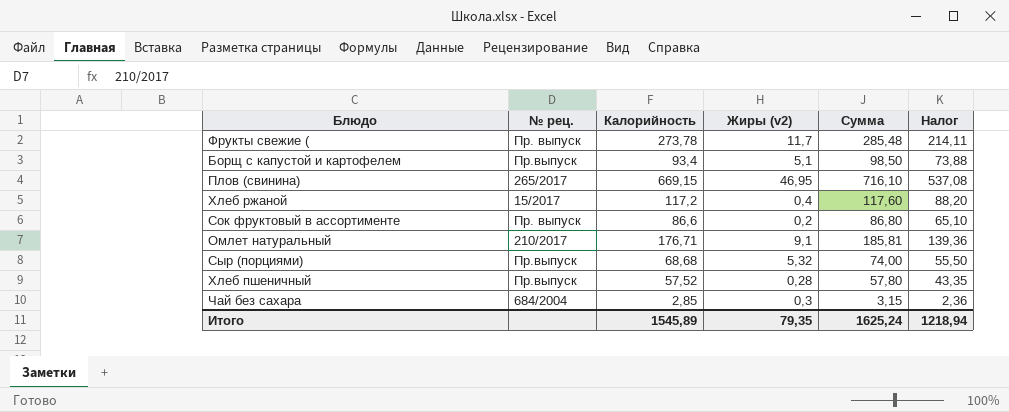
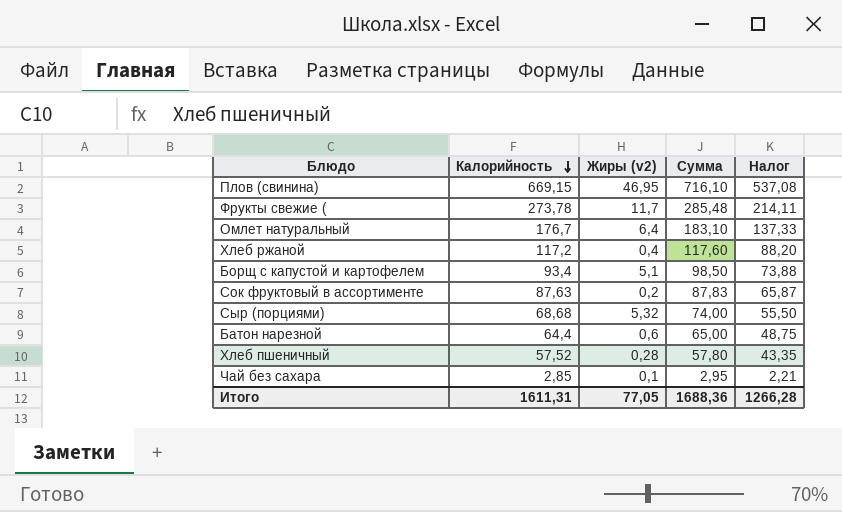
row order: none -> Калорийность descending
column № рец. | position: 2 -> none
Омлет натуральный | Калорийность: 176,71 -> 176,7
Омлет натуральный | Жиры (v2): 9,1 -> 6,4
Омлет натуральный | Сумма: 185,81 -> 183,10
Омлет натуральный | Налог: 139,36 -> 137,33
Сок фруктовый в ассортименте | Калорийность: 86,6 -> 87,63
Сок фруктовый в ассортименте | Сумма: 86,80 -> 87,83
Сок фруктовый в ассортименте | Налог: 65,10 -> 65,87
row Батон нарезной: none -> 64,4 | 0,6 | 65,00 | 48,75
Чай без сахара | Жиры (v2): 0,3 -> 0,1
Чай без сахара | Сумма: 3,15 -> 2,95
Чай без сахара | Налог: 2,36 -> 2,21
Итого | Калорийность: 1545,89 -> 1611,31
Итого | Жиры (v2): 79,35 -> 77,05
Итого | Сумма: 1625,24 -> 1688,36
Итого | Налог: 1218,94 -> 1266,28

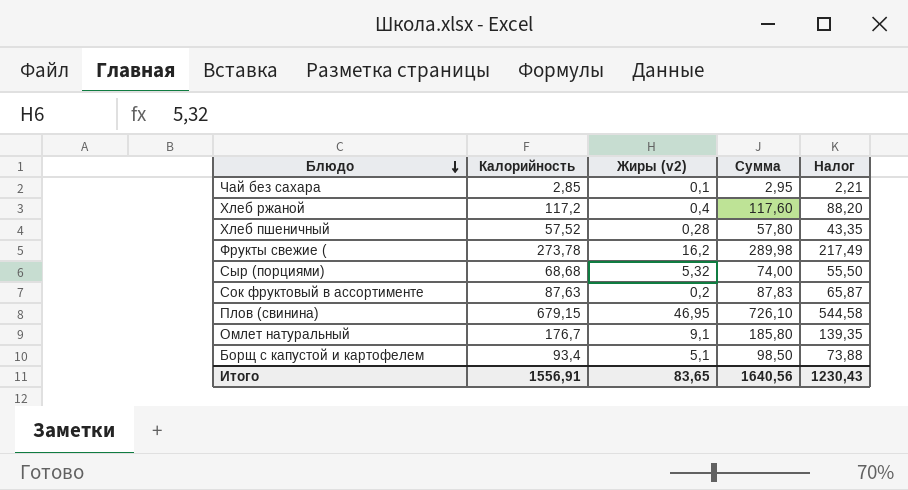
row order: Калорийность descending -> Блюдо descending
row Батон нарезной: 64,4 | 0,6 | 65,00 | 48,75 -> none
Фрукты свежие ( | Жиры (v2): 11,7 -> 16,2
Фрукты свежие ( | Сумма: 285,48 -> 289,98
Фрукты свежие ( | Налог: 214,11 -> 217,49
Плов (свинина) | Калорийность: 669,15 -> 679,15
Плов (свинина) | Сумма: 716,10 -> 726,10
Плов (свинина) | Налог: 537,08 -> 544,58
Омлет натуральный | Жиры (v2): 6,4 -> 9,1
Омлет натуральный | Сумма: 183,10 -> 185,80
Омлет натуральный | Налог: 137,33 -> 139,35
Итого | Калорийность: 1611,31 -> 1556,91
Итого | Жиры (v2): 77,05 -> 83,65
Итого | Сумма: 1688,36 -> 1640,56
Итого | Налог: 1266,28 -> 1230,43

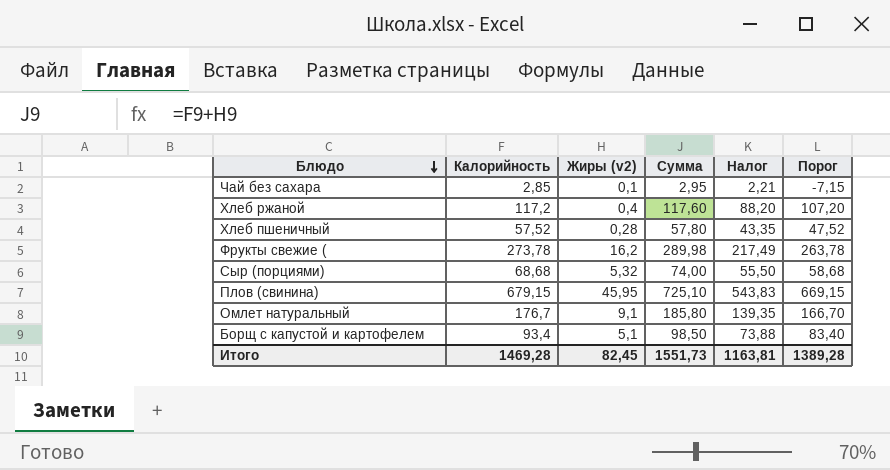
column Порог | formula: none -> [Калорийность] - 10
row Сок фруктовый в ассортименте: 87,63 | 0,2 | 87,83 | 65,87 -> none
Плов (свинина) | Жиры (v2): 46,95 -> 45,95
Плов (свинина) | Сумма: 726,10 -> 725,10
Плов (свинина) | Налог: 544,58 -> 543,83
Итого | Калорийность: 1556,91 -> 1469,28
Итого | Жиры (v2): 83,65 -> 82,45
Итого | Сумма: 1640,56 -> 1551,73
Итого | Налог: 1230,43 -> 1163,81

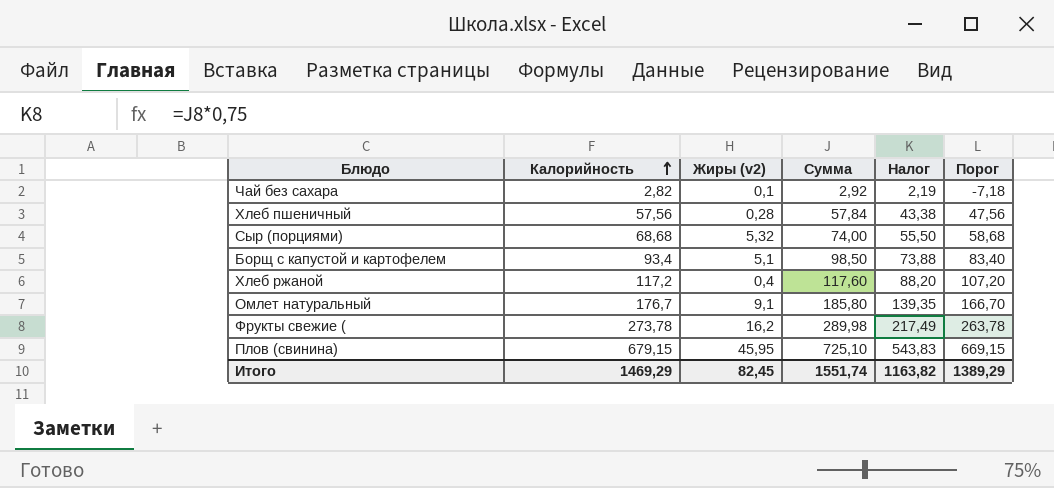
row order: Блюдо descending -> Калорийность ascending
Чай без сахара | Калорийность: 2,85 -> 2,82
Чай без сахара | Сумма: 2,95 -> 2,92
Чай без сахара | Налог: 2,21 -> 2,19
Чай без сахара | Порог: -7,15 -> -7,18
Хлеб пшеничный | Калорийность: 57,52 -> 57,56
Хлеб пшеничный | Сумма: 57,80 -> 57,84
Хлеб пшеничный | Налог: 43,35 -> 43,38
Хлеб пшеничный | Порог: 47,52 -> 47,56
Итого | Калорийность: 1469,28 -> 1469,29
Итого | Сумма: 1551,73 -> 1551,74
Итого | Налог: 1163,81 -> 1163,82
Итого | Порог: 1389,28 -> 1389,29

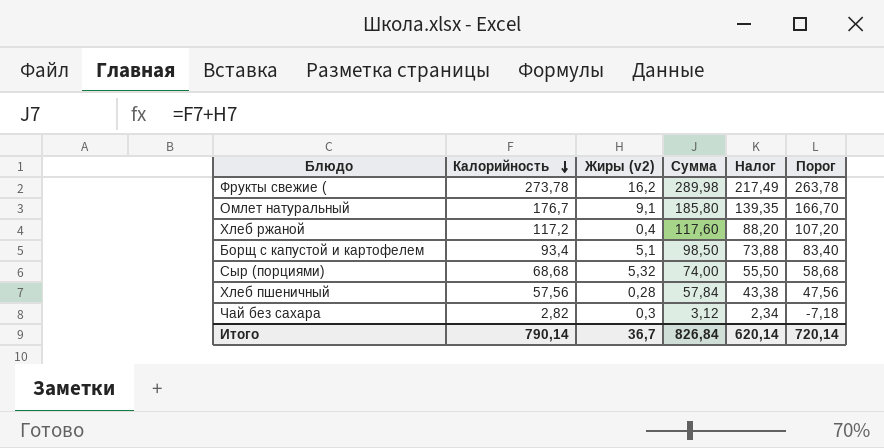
row order: Калорийность ascending -> Калорийность descending
row Плов (свинина): 679,15 | 45,95 | 725,10 | 543,83 | 669,15 -> none
Чай без сахара | Жиры (v2): 0,1 -> 0,3
Чай без сахара | Сумма: 2,92 -> 3,12
Чай без сахара | Налог: 2,19 -> 2,34
Итого | Калорийность: 1469,29 -> 790,14
Итого | Жиры (v2): 82,45 -> 36,7
Итого | Сумма: 1551,74 -> 826,84
Итого | Налог: 1163,82 -> 620,14
Итого | Порог: 1389,29 -> 720,14

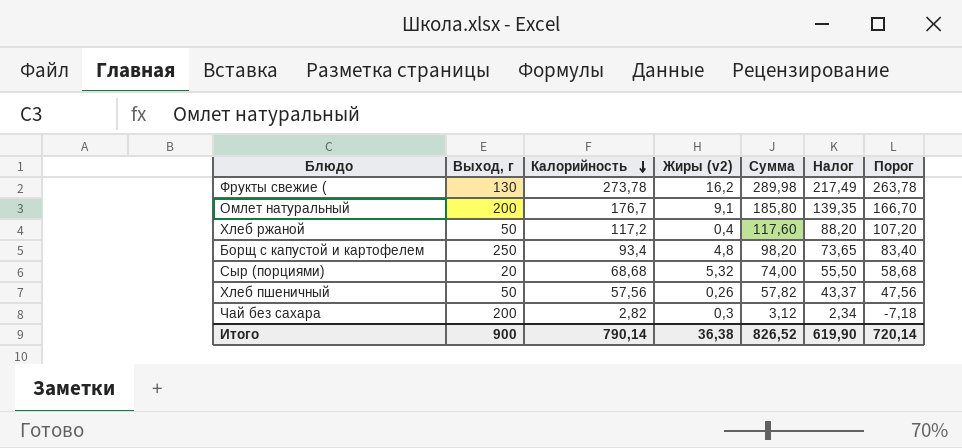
column Выход, г | position: none -> 2
Борщ с капустой и картофелем | Жиры (v2): 5,1 -> 4,8
Борщ с капустой и картофелем | Сумма: 98,50 -> 98,20
Борщ с капустой и картофелем | Налог: 73,88 -> 73,65
Хлеб пшеничный | Жиры (v2): 0,28 -> 0,26
Хлеб пшеничный | Сумма: 57,84 -> 57,82
Хлеб пшеничный | Налог: 43,38 -> 43,37
Итого | Жиры (v2): 36,7 -> 36,38
Итого | Сумма: 826,84 -> 826,52
Итого | Налог: 620,14 -> 619,90

